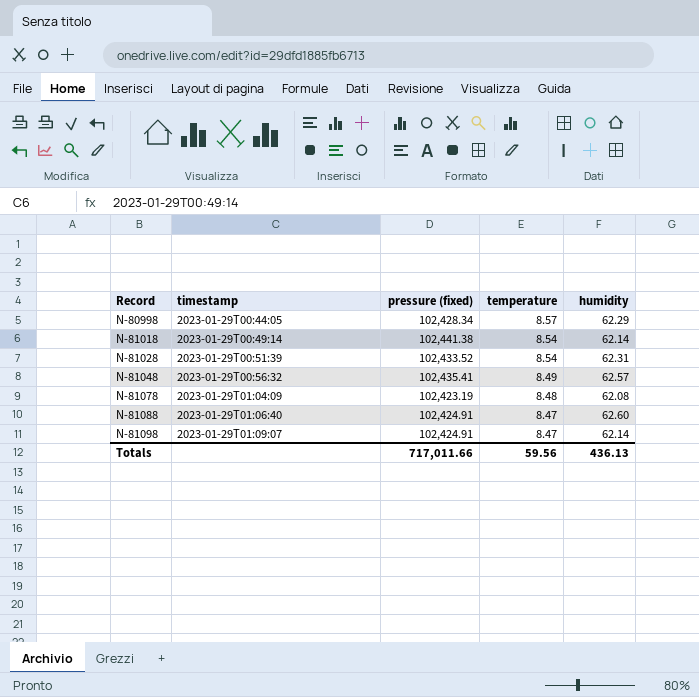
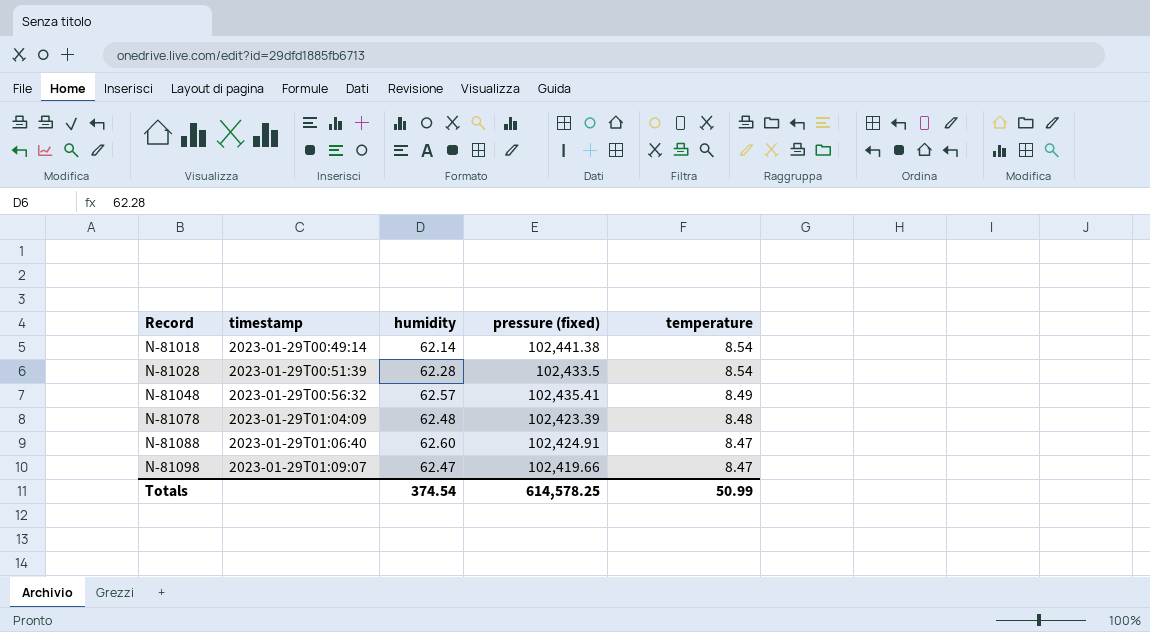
column humidity | position: 5 -> 3
row N-80998: 2023-01-29T00:44:05 | 102,428.34 | 8.57 | 62.29 -> none
N-81028 | humidity: 62.31 -> 62.28
N-81028 | pressure (fixed): 102,433.52 -> 102,433.5
N-81078 | humidity: 62.08 -> 62.48
N-81078 | pressure (fixed): 102,423.19 -> 102,423.39
N-81098 | humidity: 62.14 -> 62.47
N-81098 | pressure (fixed): 102,424.91 -> 102,419.66
Totals | humidity: 436.13 -> 374.54
Totals | pressure (fixed): 717,011.66 -> 614,578.25
Totals | temperature: 59.56 -> 50.99

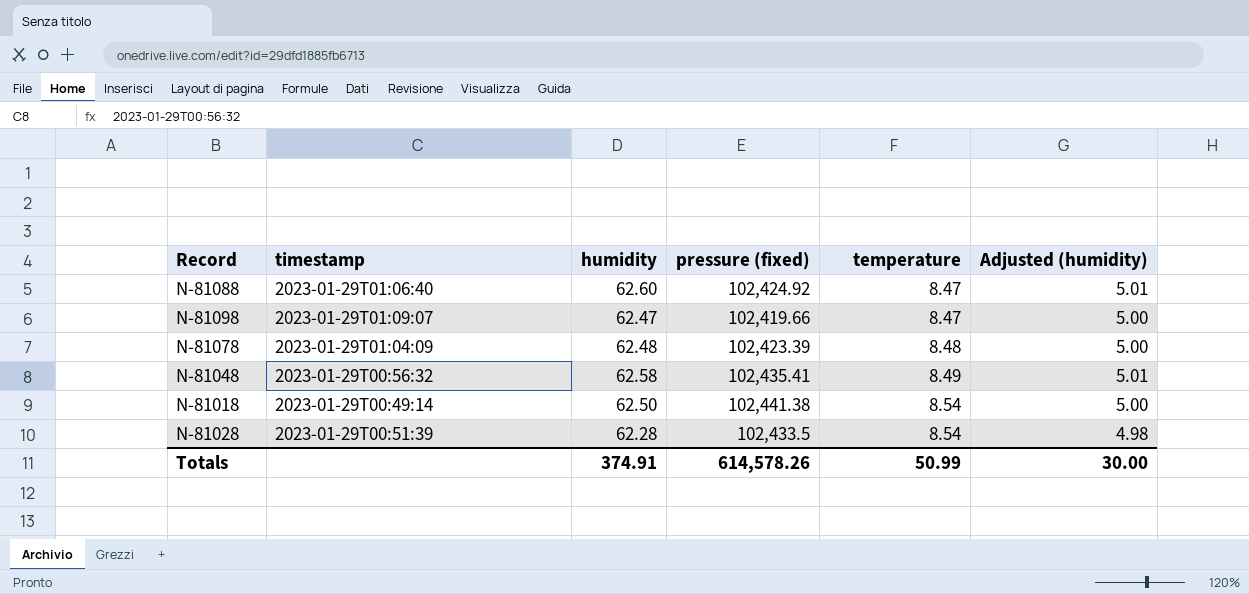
row order: Record ascending -> temperature ascending
column Adjusted (humidity) | formula: none -> [humidity] * 0.08
N-81088 | pressure (fixed): 102,424.91 -> 102,424.92
N-81048 | humidity: 62.57 -> 62.58
N-81018 | humidity: 62.14 -> 62.50
Totals | humidity: 374.54 -> 374.91
Totals | pressure (fixed): 614,578.25 -> 614,578.26

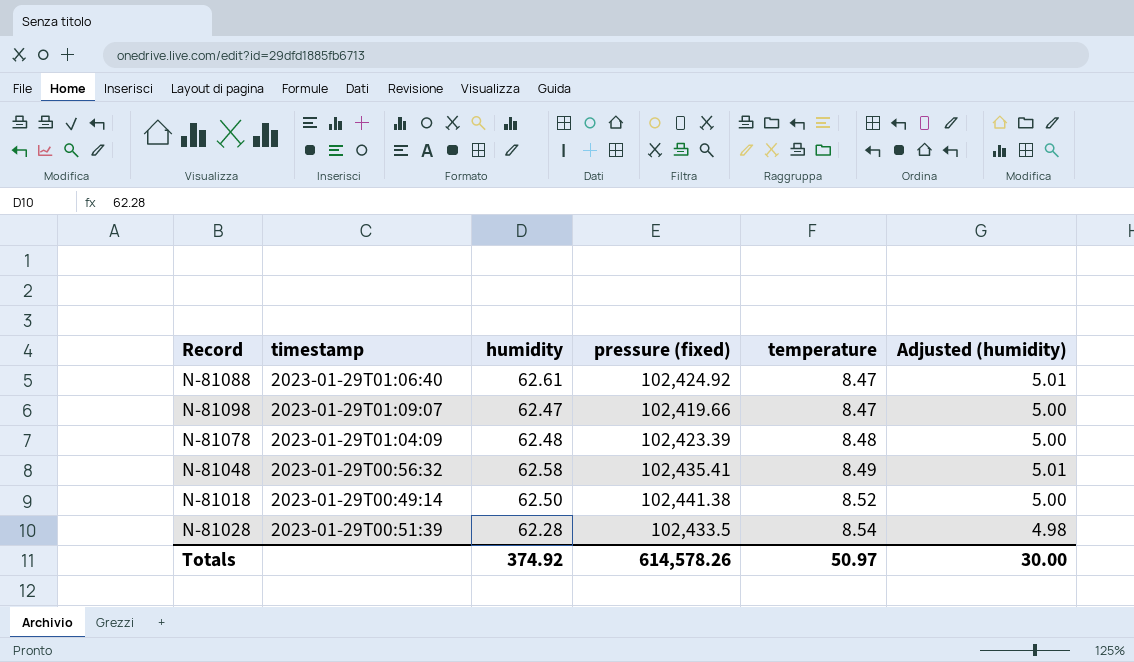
N-81088 | humidity: 62.60 -> 62.61
N-81018 | temperature: 8.54 -> 8.52
Totals | humidity: 374.91 -> 374.92
Totals | temperature: 50.99 -> 50.97

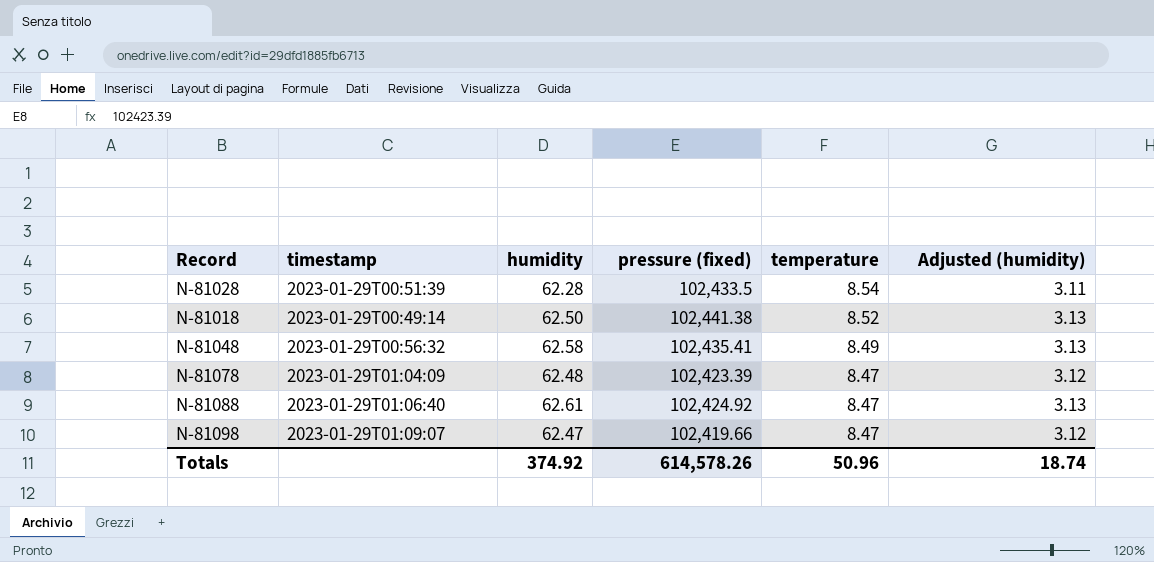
row order: temperature ascending -> temperature descending
column Adjusted (humidity) | formula: [humidity] * 0.08 -> [humidity] * 0.05
N-81078 | temperature: 8.48 -> 8.47
Totals | temperature: 50.97 -> 50.96
Totals | Adjusted (humidity): 30.00 -> 18.74

